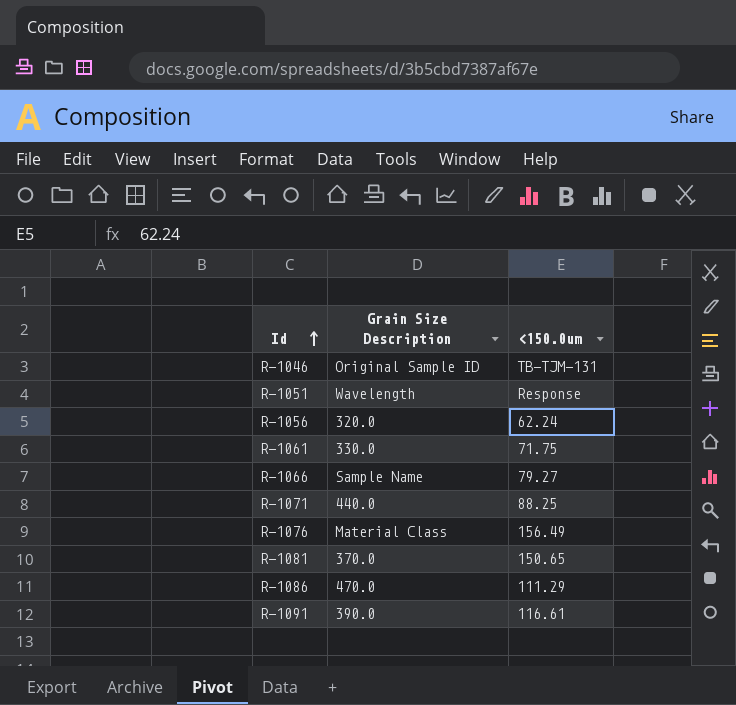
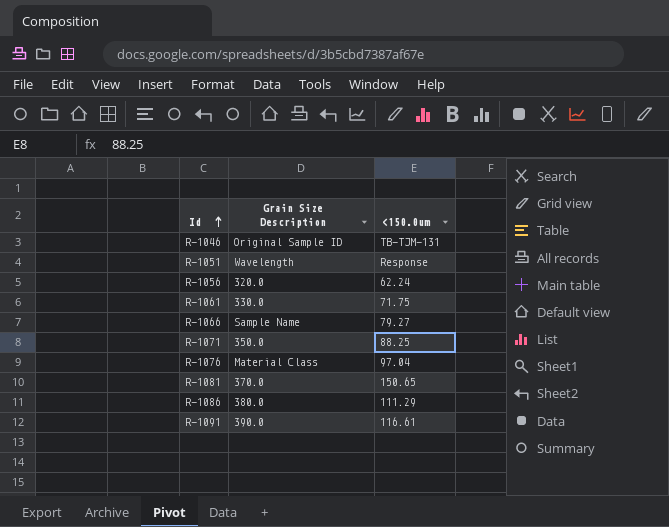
R-1071 | Grain Size Description: 440.0 -> 350.0
R-1076 | <150.0um: 156.49 -> 97.04
R-1086 | Grain Size Description: 470.0 -> 380.0

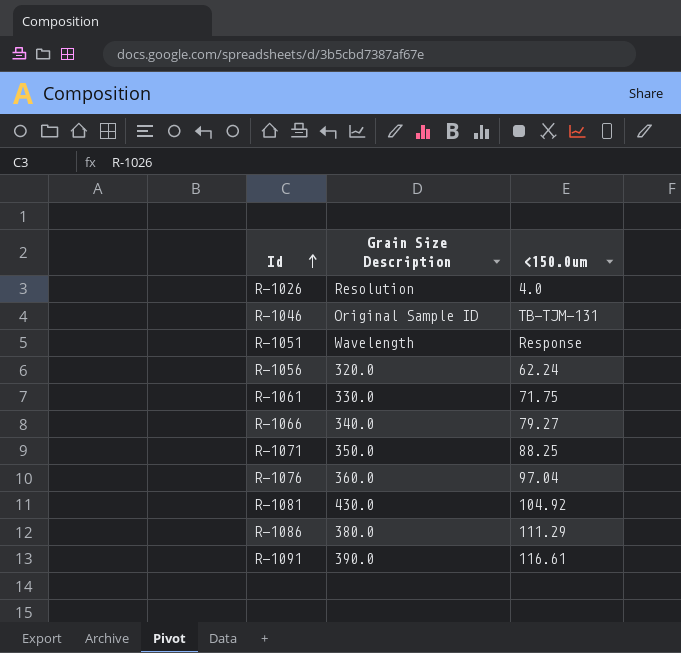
row R-1026: none -> Resolution | 4.0
R-1066 | Grain Size Description: Sample Name -> 340.0
R-1076 | Grain Size Description: Material Class -> 360.0
R-1081 | Grain Size Description: 370.0 -> 430.0
R-1081 | <150.0um: 150.65 -> 104.92

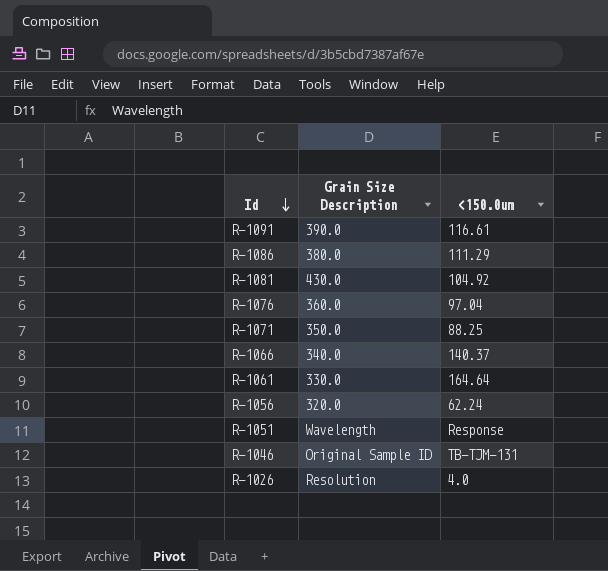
row order: Id ascending -> Id descending
R-1066 | <150.0um: 79.27 -> 140.37
R-1061 | <150.0um: 71.75 -> 164.64

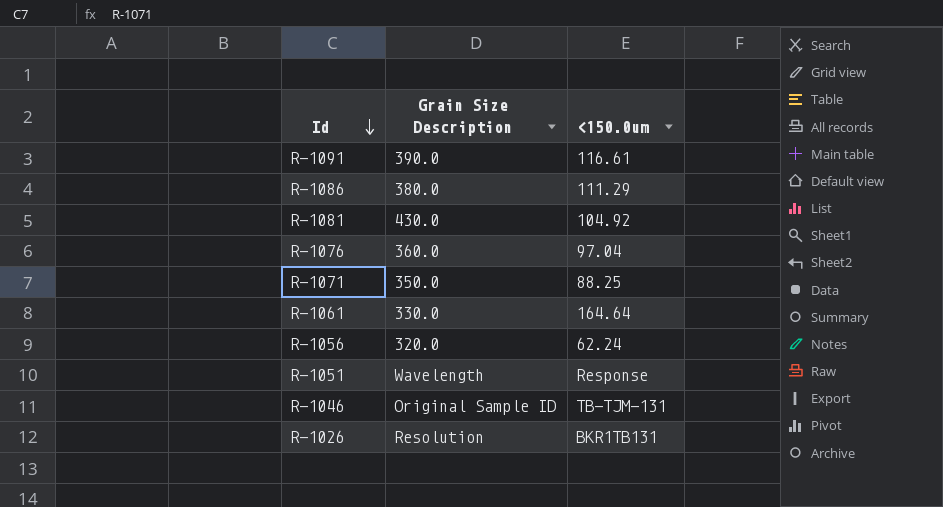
row R-1066: 340.0 | 140.37 -> none
R-1026 | <150.0um: 4.0 -> BKR1TB131

